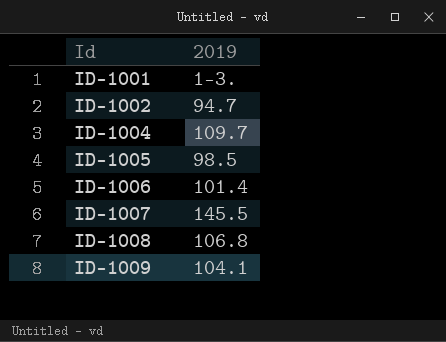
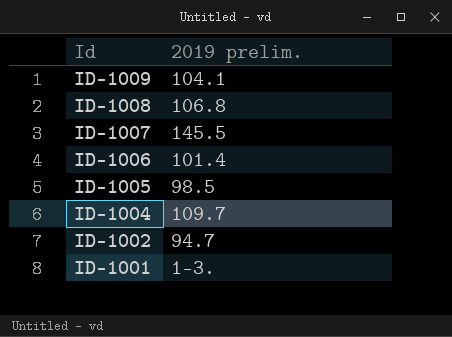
row order: Id ascending -> Id descending
column name: 2019 -> 2019 prelim.

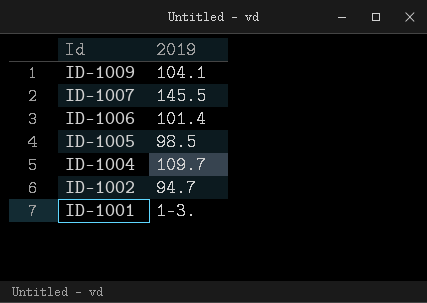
column name: 2019 prelim. -> 2019
row ID-1008: 106.8 -> none

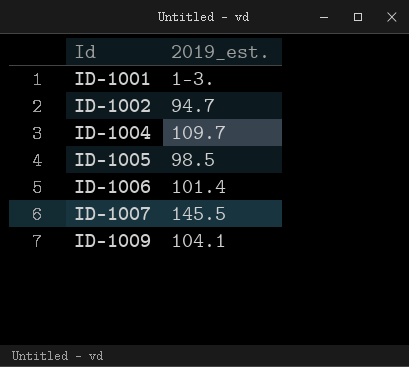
row order: Id descending -> Id ascending
column name: 2019 -> 2019_est.

